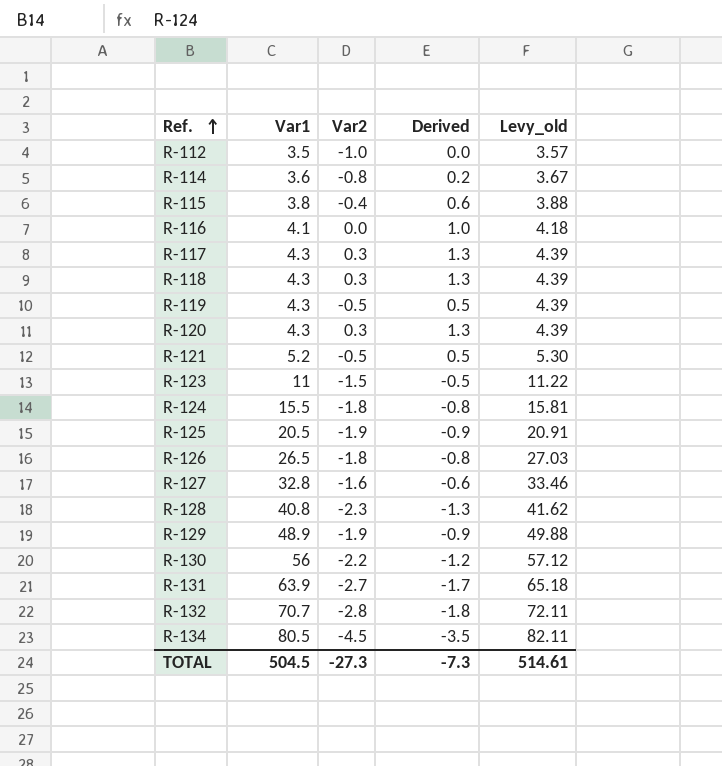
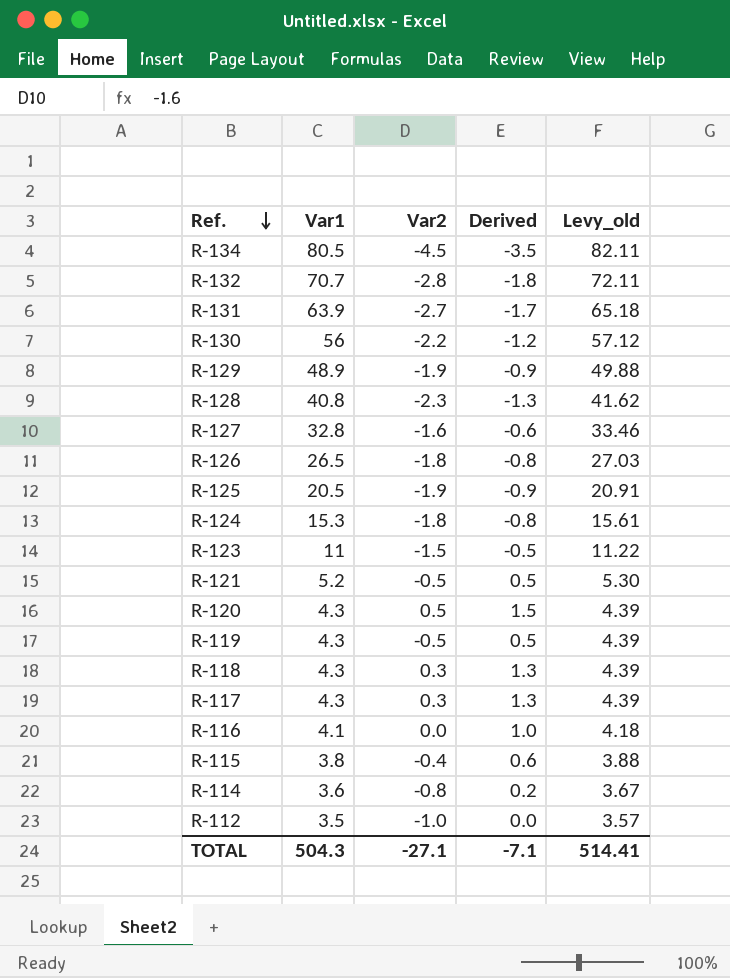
row order: Ref. ascending -> Ref. descending
R-124 | Var1: 15.5 -> 15.3
R-124 | Levy_old: 15.81 -> 15.61
R-120 | Var2: 0.3 -> 0.5
R-120 | Derived: 1.3 -> 1.5
TOTAL | Var1: 504.5 -> 504.3
TOTAL | Var2: -27.3 -> -27.1
TOTAL | Derived: -7.3 -> -7.1
TOTAL | Levy_old: 514.61 -> 514.41

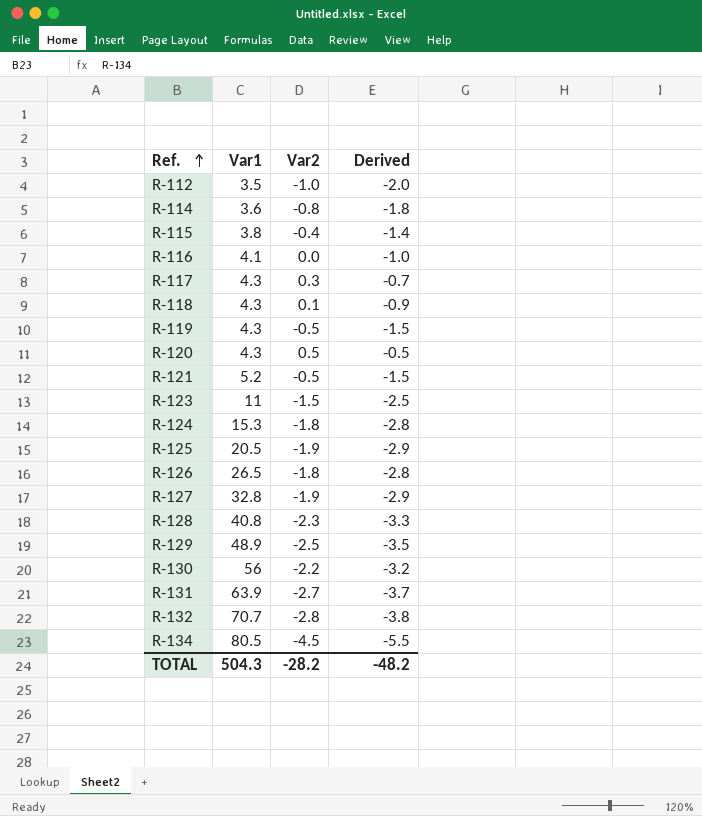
row order: Ref. descending -> Ref. ascending
column Levy_old | formula: [Var1] * 1.02 -> none
column Derived | formula: [Var2] + 1 -> [Var2] - 1
R-118 | Var2: 0.3 -> 0.1
R-127 | Var2: -1.6 -> -1.9
R-129 | Var2: -1.9 -> -2.5
TOTAL | Var2: -27.1 -> -28.2
TOTAL | Derived: -7.1 -> -48.2

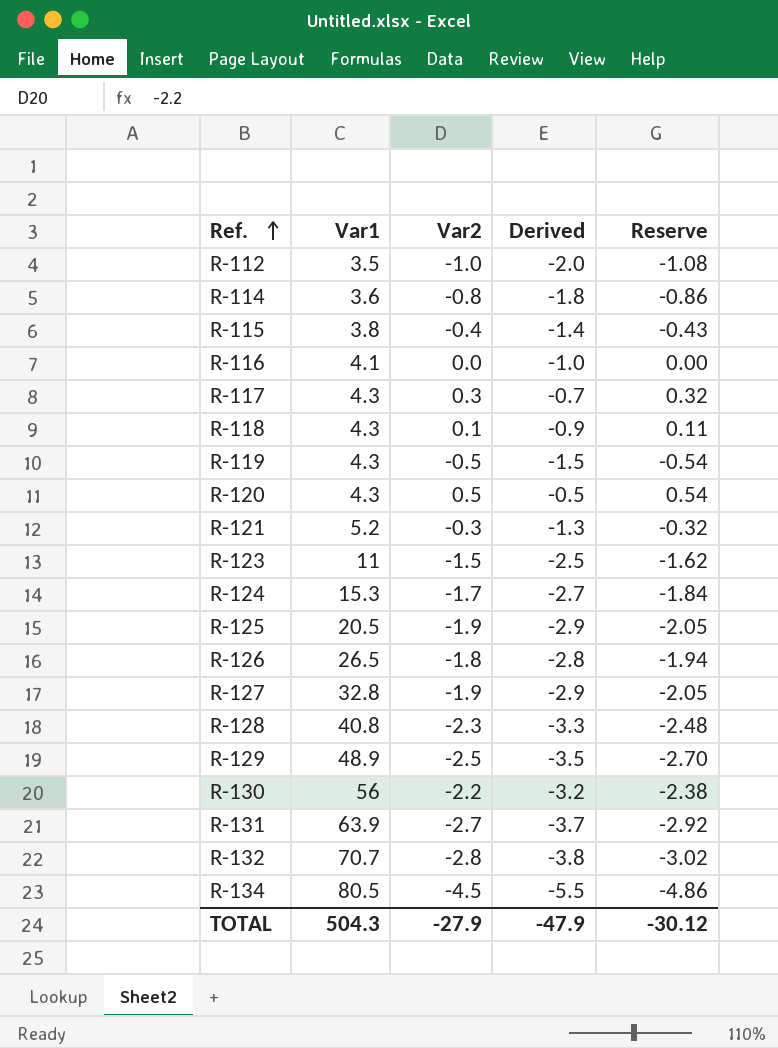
column Reserve | formula: none -> [Var2] * 1.08
R-121 | Var2: -0.5 -> -0.3
R-121 | Derived: -1.5 -> -1.3
R-124 | Var2: -1.8 -> -1.7
R-124 | Derived: -2.8 -> -2.7
TOTAL | Var2: -28.2 -> -27.9
TOTAL | Derived: -48.2 -> -47.9

